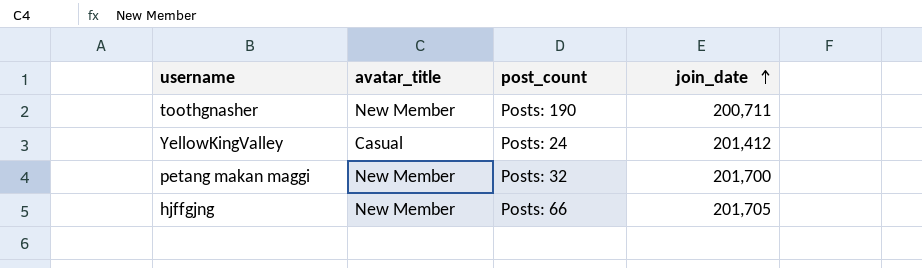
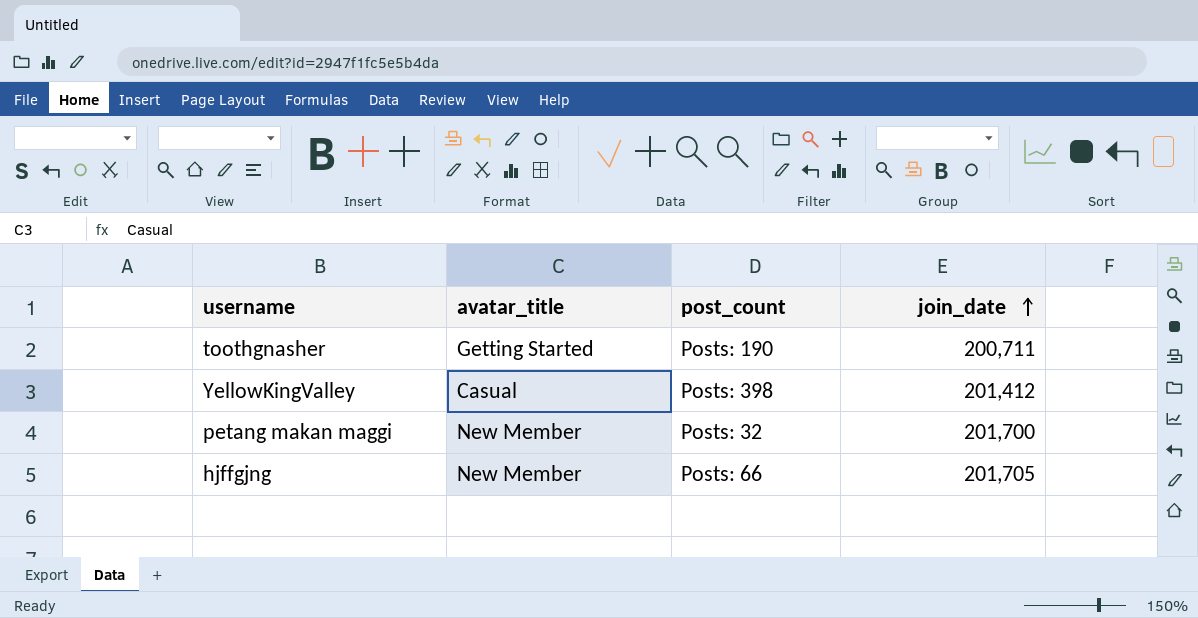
toothgnasher | avatar_title: New Member -> Getting Started
YellowKingValley | post_count: Posts: 24 -> Posts: 398

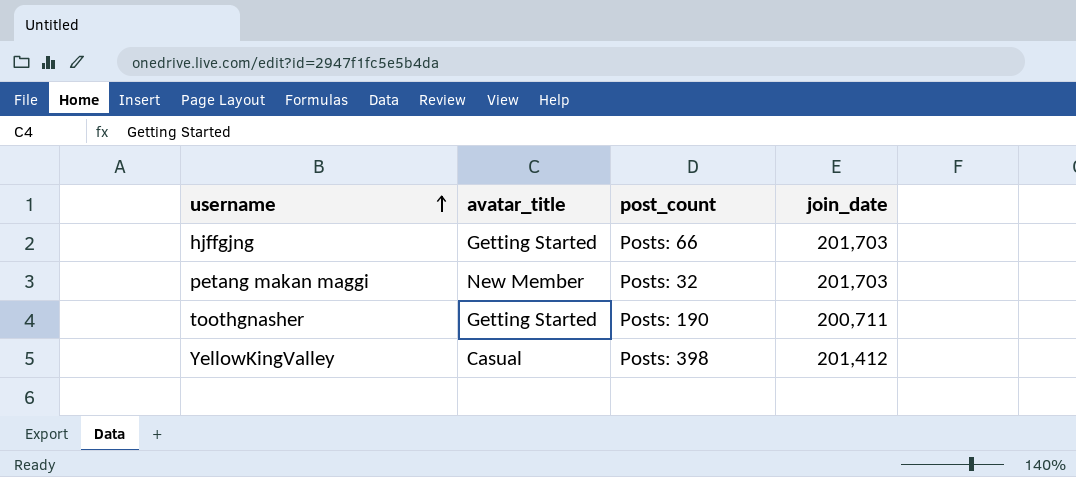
row order: join_date ascending -> username ascending
hjffgjng | avatar_title: New Member -> Getting Started
hjffgjng | join_date: 201,705 -> 201,703
petang makan maggi | join_date: 201,700 -> 201,703

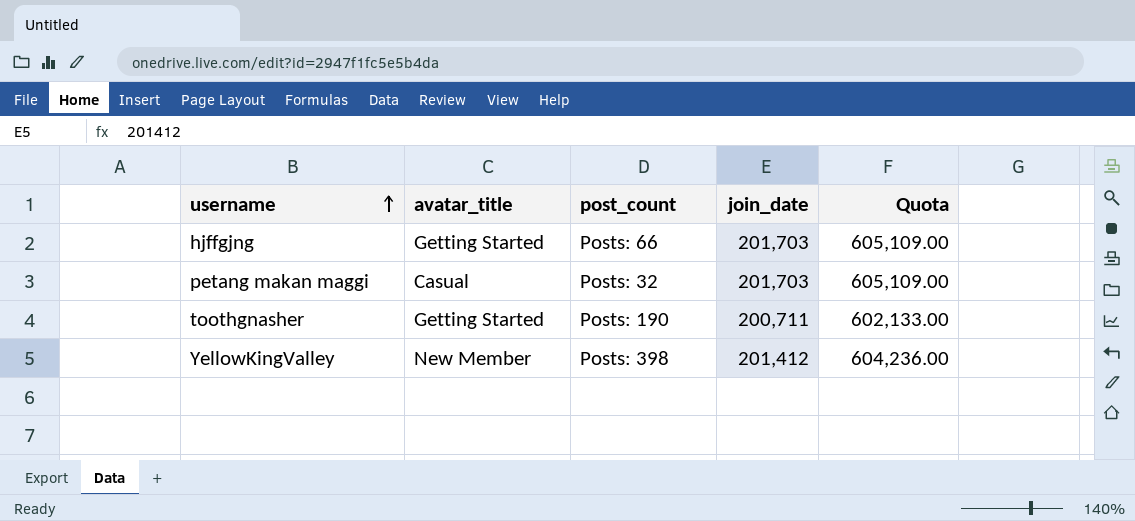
column Quota | formula: none -> [join_date] * 3
petang makan maggi | avatar_title: New Member -> Casual
YellowKingValley | avatar_title: Casual -> New Member

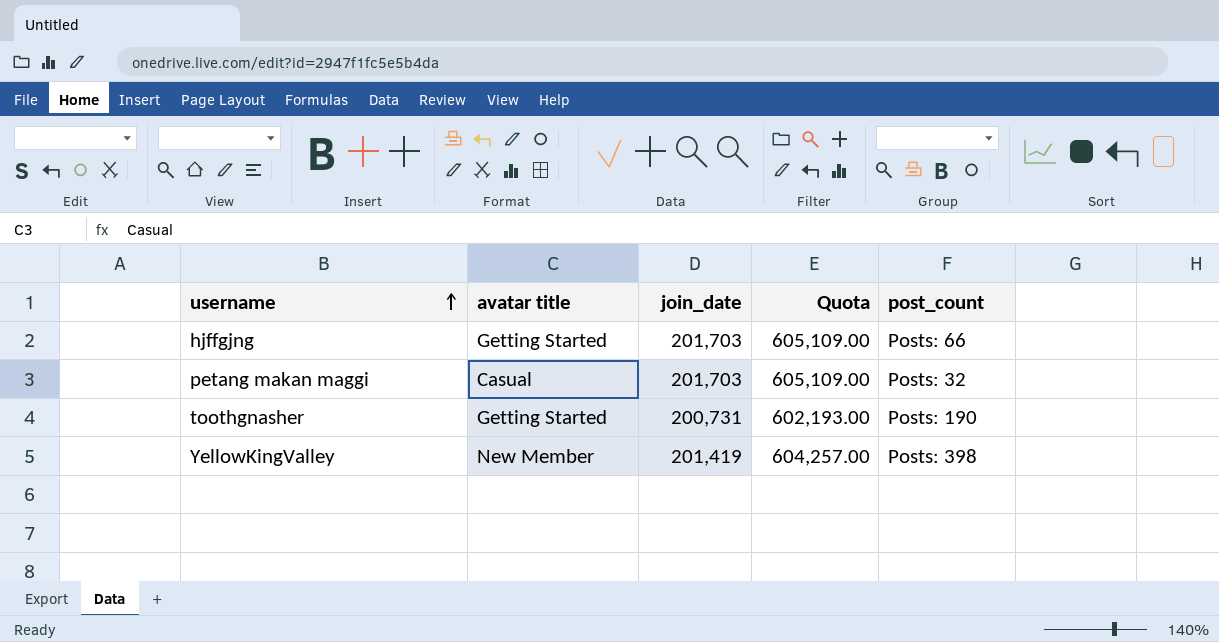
column name: avatar_title -> avatar title
column post_count | position: 3 -> 5
toothgnasher | join_date: 200,711 -> 200,731
toothgnasher | Quota: 602,133.00 -> 602,193.00
YellowKingValley | join_date: 201,412 -> 201,419
YellowKingValley | Quota: 604,236.00 -> 604,257.00

